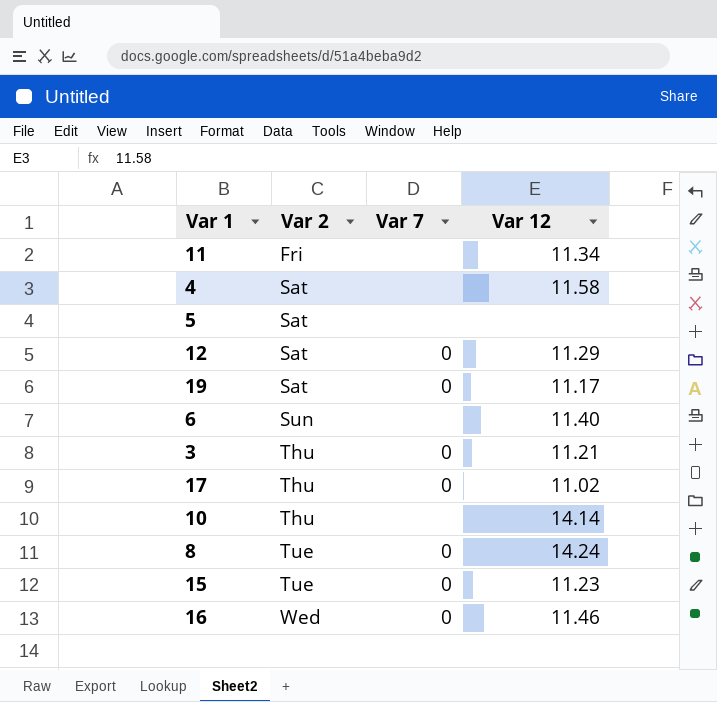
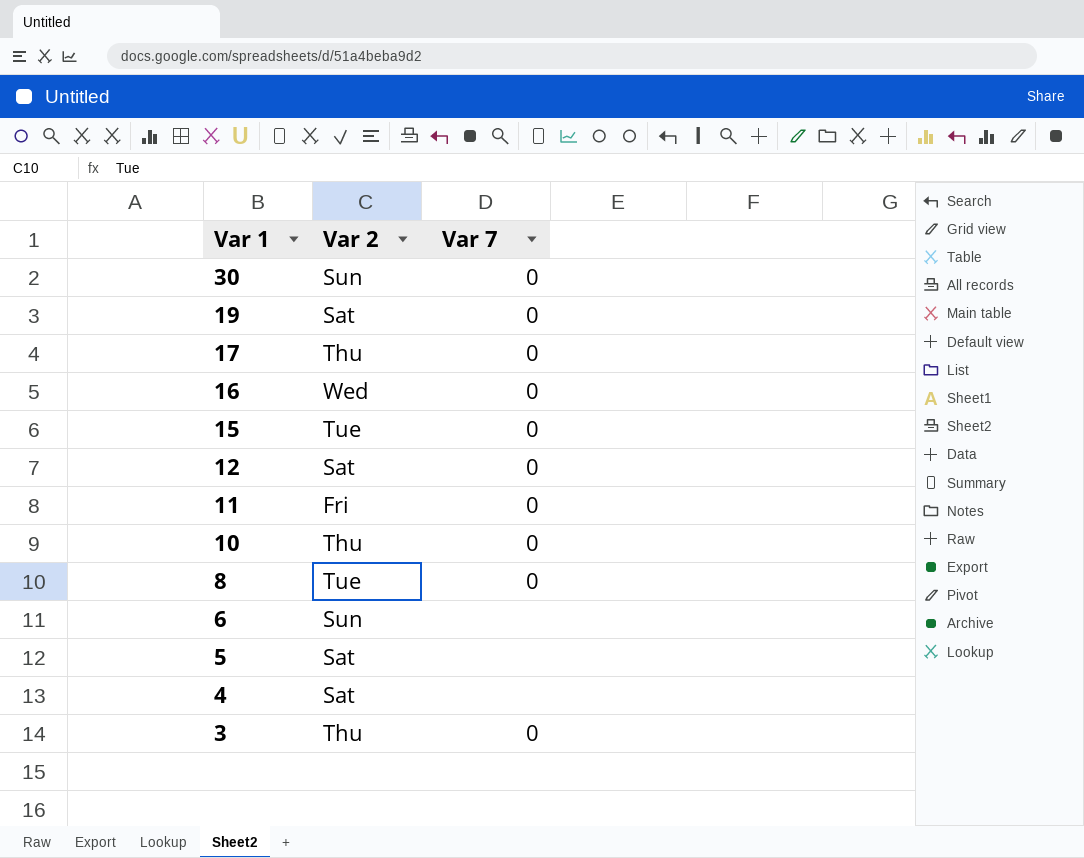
row order: Var 2 ascending -> Var 1 descending
column Var 12 | position: 4 -> none
row 30: none -> Sun | 0
11 | Var 7: none -> 0
10 | Var 7: none -> 0

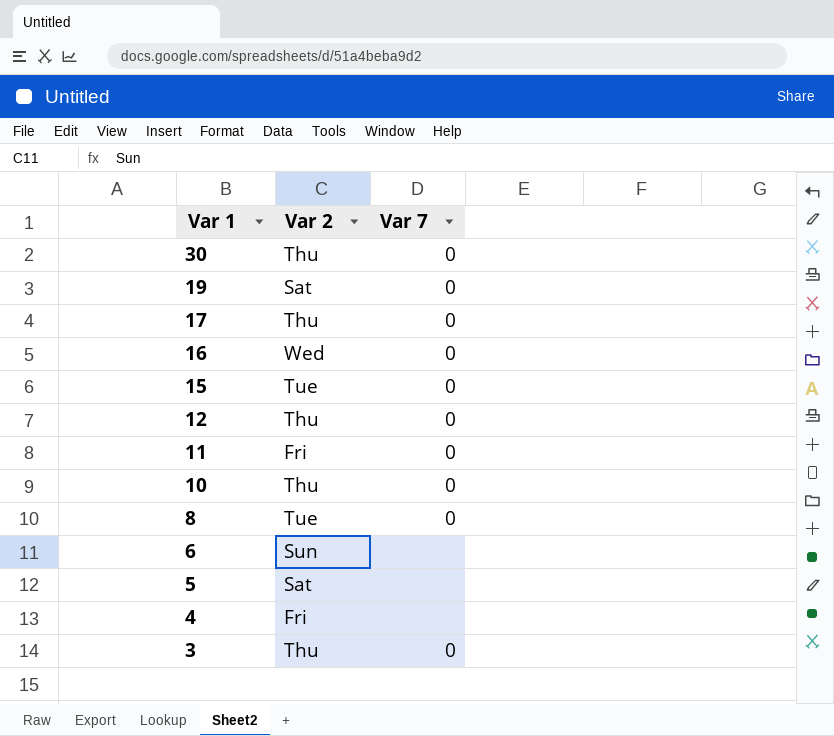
30 | Var 2: Sun -> Thu
12 | Var 2: Sat -> Thu
4 | Var 2: Sat -> Fri

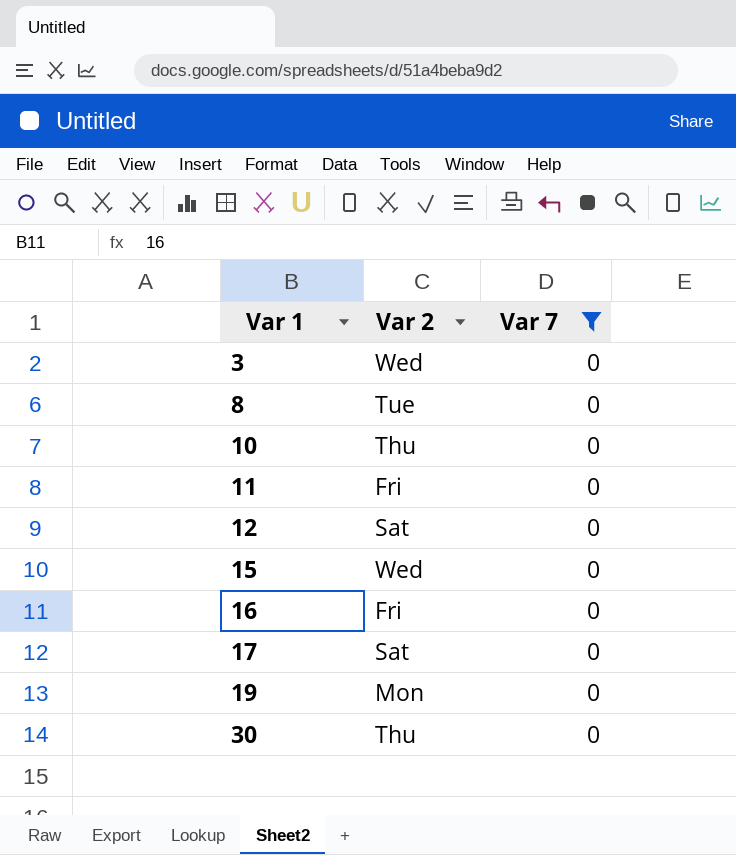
filter: none -> Var 7 = 0
row order: Var 1 descending -> Var 1 ascending
3 | Var 2: Thu -> Wed
12 | Var 2: Thu -> Sat
15 | Var 2: Tue -> Wed
16 | Var 2: Wed -> Fri
17 | Var 2: Thu -> Sat
19 | Var 2: Sat -> Mon

